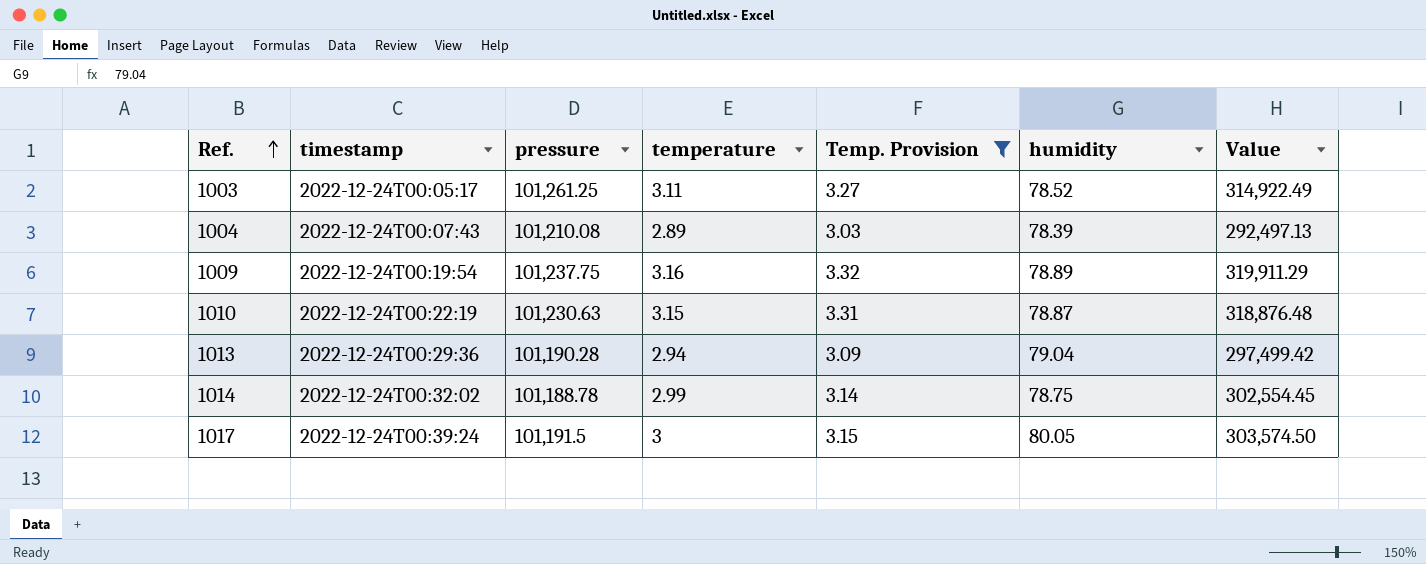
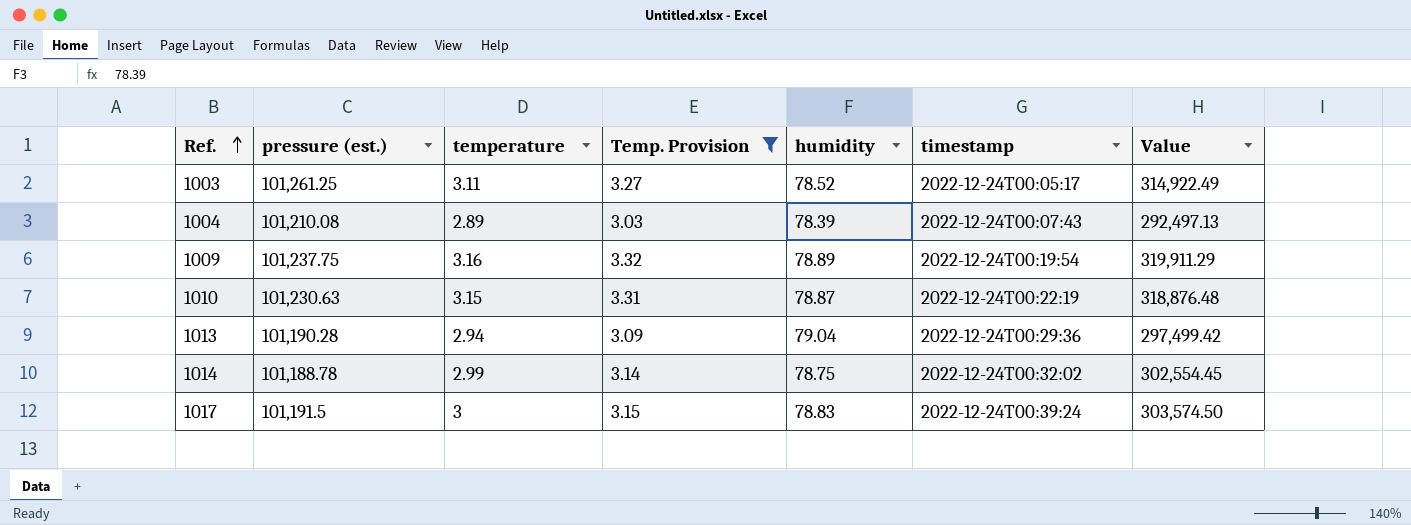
column name: pressure -> pressure (est.)
column timestamp | position: 2 -> 6
1017 | humidity: 80.05 -> 78.83

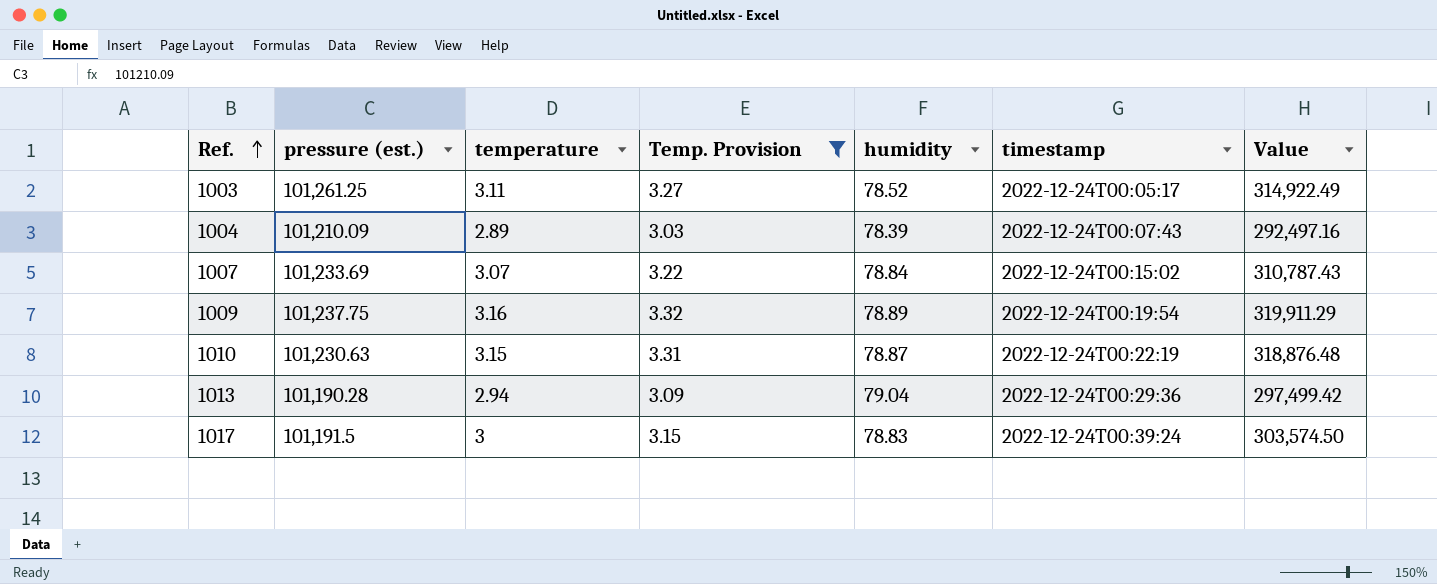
row 1014: 101,188.78 | 2.99 | 3.14 | 78.75 | 2022-12-24T00:32:02 | 302,554.45 -> none
1004 | pressure (est.): 101,210.08 -> 101,210.09
1004 | Value: 292,497.13 -> 292,497.16
row 1007: none -> 101,233.69 | 3.07 | 3.22 | 78.84 | 2022-12-24T00:15:02 | 310,787.43

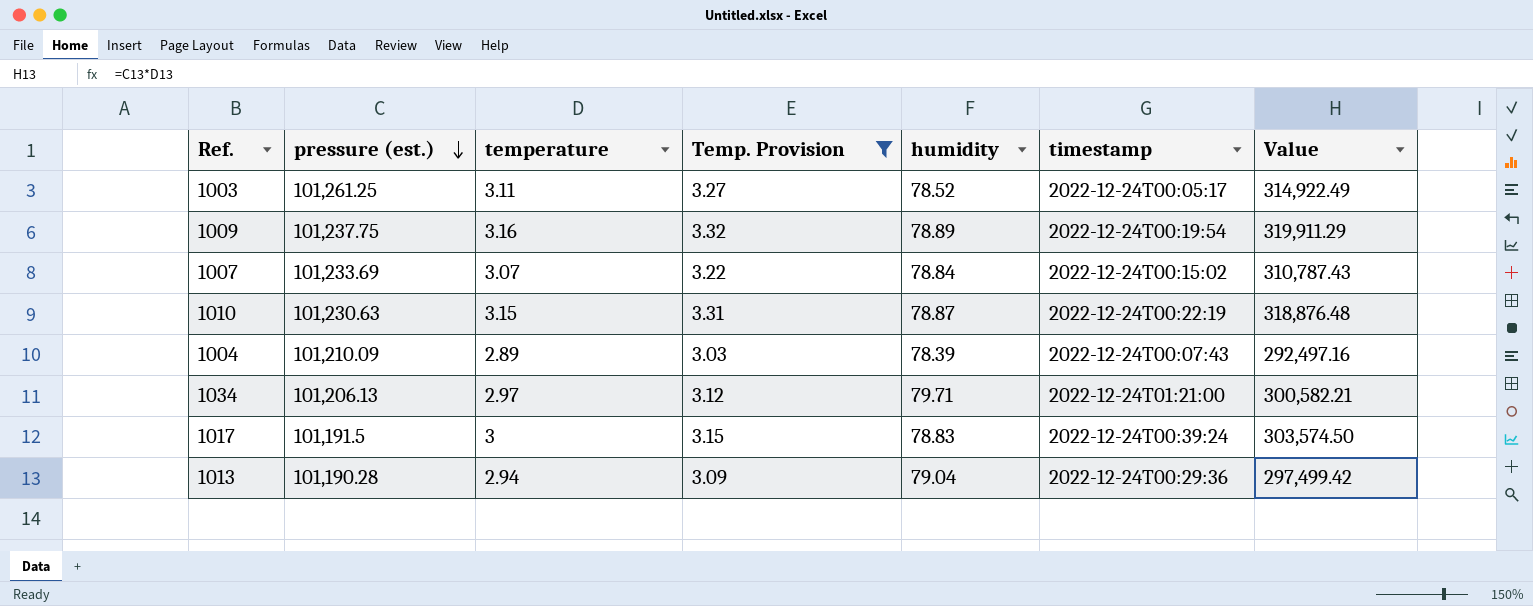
row order: Ref. ascending -> pressure (est.) descending
row 1034: none -> 101,206.13 | 2.97 | 3.12 | 79.71 | 2022-12-24T01:21:00 | 300,582.21

